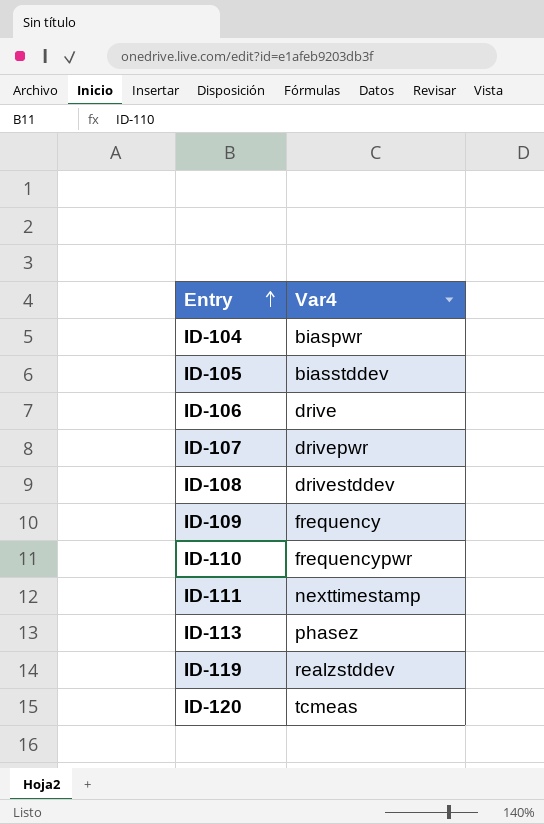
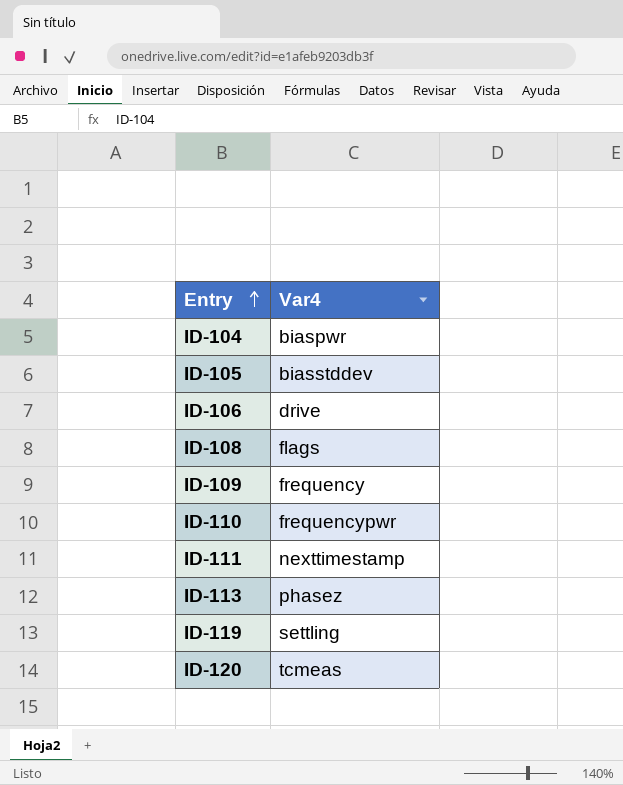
row ID-107: drivepwr -> none
ID-108 | Var4: drivestddev -> flags
ID-119 | Var4: realzstddev -> settling

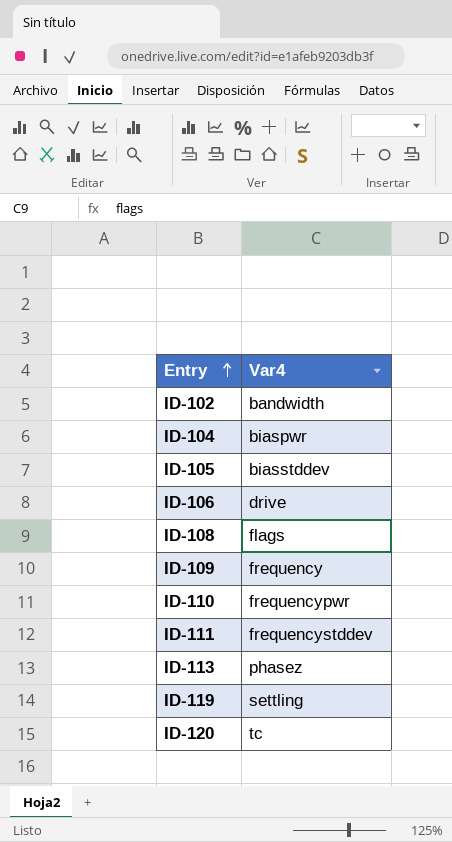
row ID-102: none -> bandwidth
ID-111 | Var4: nexttimestamp -> frequencystddev
ID-120 | Var4: tcmeas -> tc

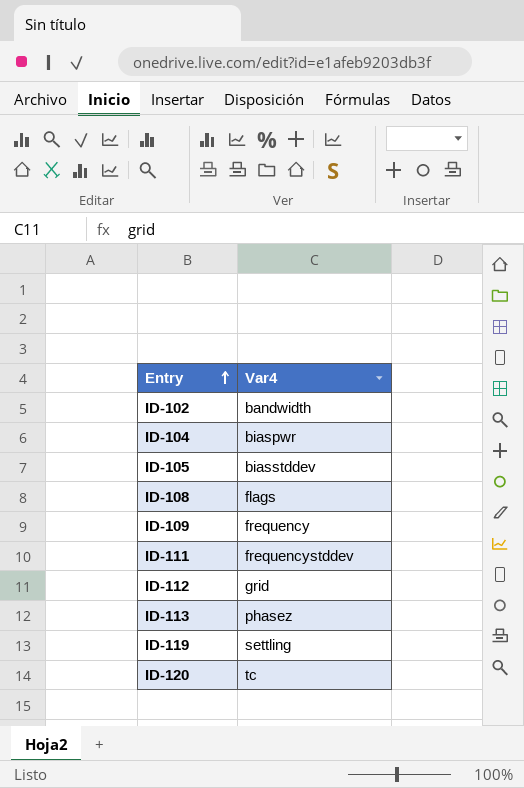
row ID-106: drive -> none
row ID-110: frequencypwr -> none
row ID-112: none -> grid

